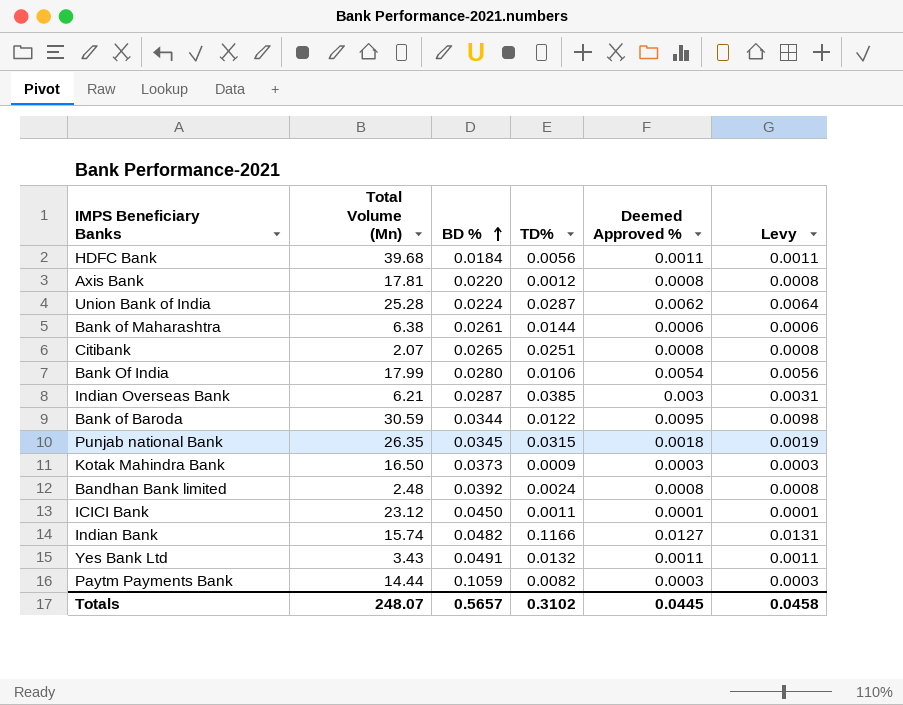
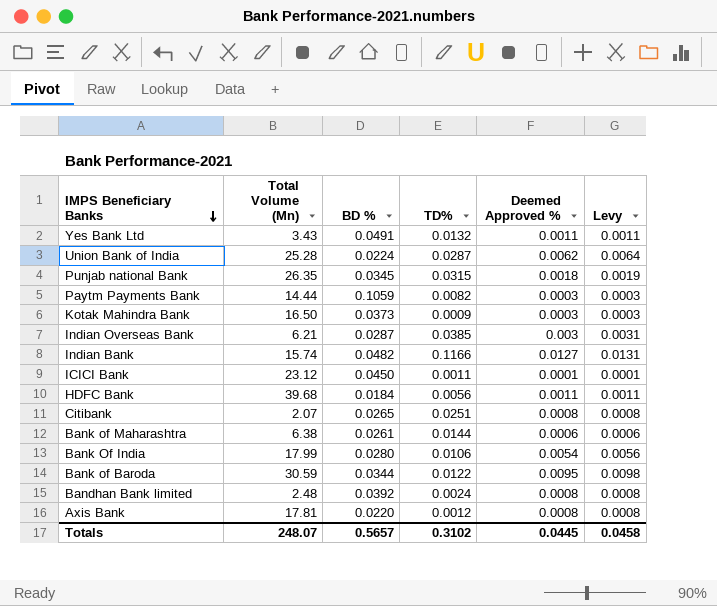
row order: BD % ascending -> IMPS Beneficiary Banks descending

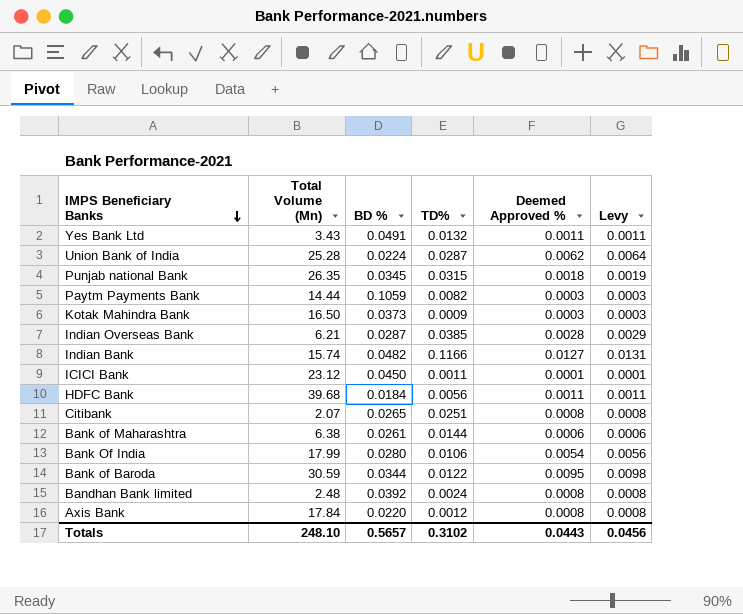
Indian Overseas Bank | Deemed Approved %: 0.003 -> 0.0028
Indian Overseas Bank | Levy: 0.0031 -> 0.0029
Axis Bank | Total Volume (Mn): 17.81 -> 17.84
Totals | Total Volume (Mn): 248.07 -> 248.10
Totals | Deemed Approved %: 0.0445 -> 0.0443
Totals | Levy: 0.0458 -> 0.0456

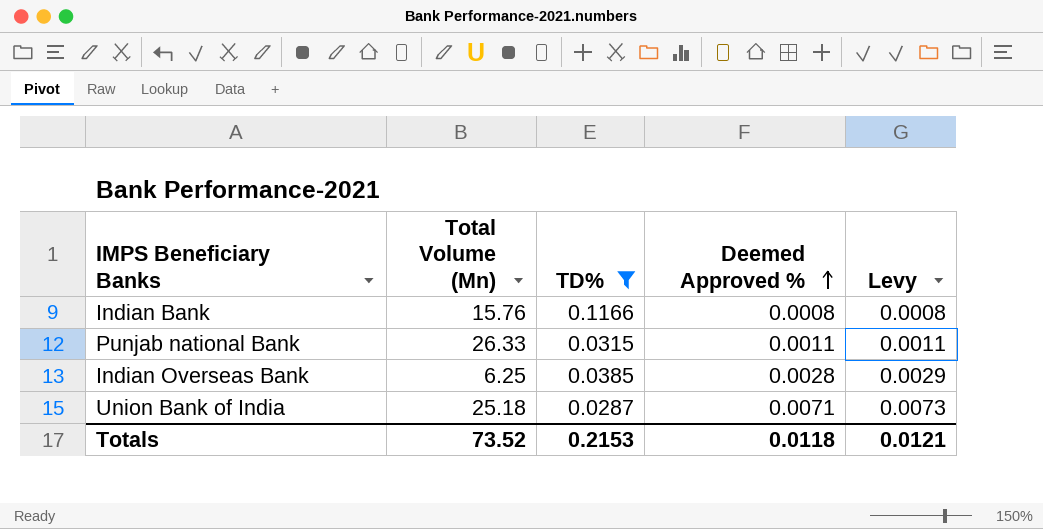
filter: none -> TD% >= 0.0287
row order: IMPS Beneficiary Banks descending -> Deemed Approved % ascending
column BD % | position: 3 -> none
Indian Bank | Total Volume (Mn): 15.74 -> 15.76
Indian Bank | Deemed Approved %: 0.0127 -> 0.0008
Indian Bank | Levy: 0.0131 -> 0.0008
Punjab national Bank | Total Volume (Mn): 26.35 -> 26.33
Punjab national Bank | Deemed Approved %: 0.0018 -> 0.0011
Punjab national Bank | Levy: 0.0019 -> 0.0011
Indian Overseas Bank | Total Volume (Mn): 6.21 -> 6.25
Union Bank of India | Total Volume (Mn): 25.28 -> 25.18
Union Bank of India | Deemed Approved %: 0.0062 -> 0.0071
Union Bank of India | Levy: 0.0064 -> 0.0073
Totals | Total Volume (Mn): 248.10 -> 73.52
Totals | TD%: 0.3102 -> 0.2153
Totals | Deemed Approved %: 0.0443 -> 0.0118
Totals | Levy: 0.0456 -> 0.0121

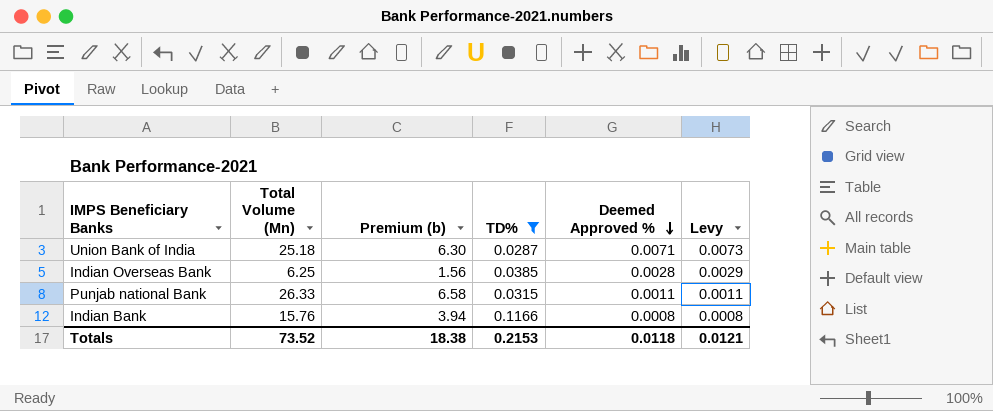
row order: Deemed Approved % ascending -> Deemed Approved % descending
column Premium (b) | formula: none -> [Total Volume (Mn)] * 0.25

